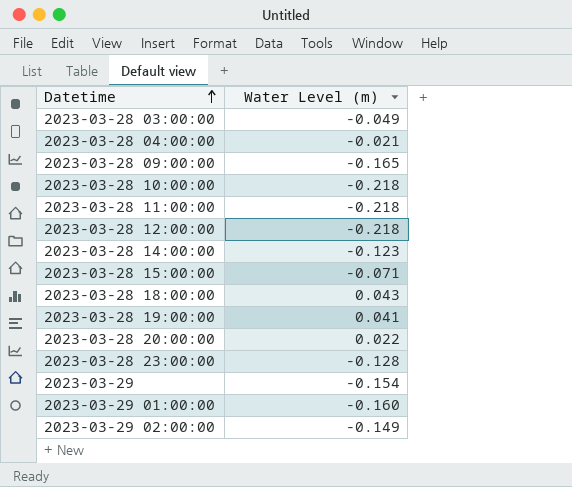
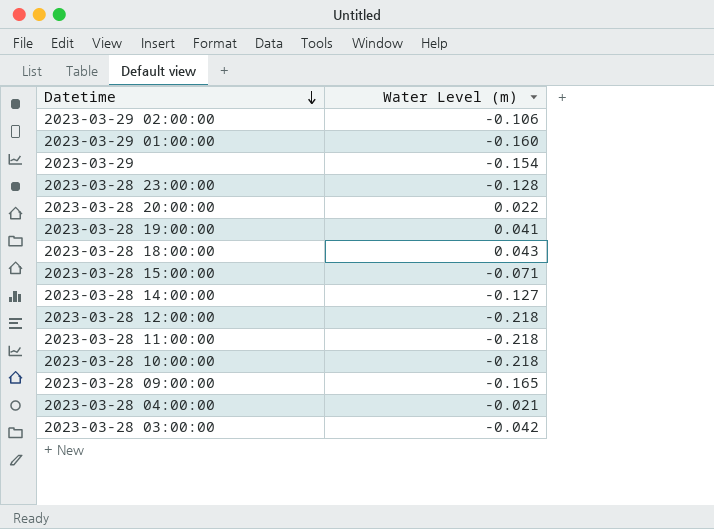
row order: Datetime ascending -> Datetime descending
2023-03-29 02:00:00 | Water Level (m): -0.149 -> -0.106
2023-03-28 14:00:00 | Water Level (m): -0.123 -> -0.127
2023-03-28 03:00:00 | Water Level (m): -0.049 -> -0.042

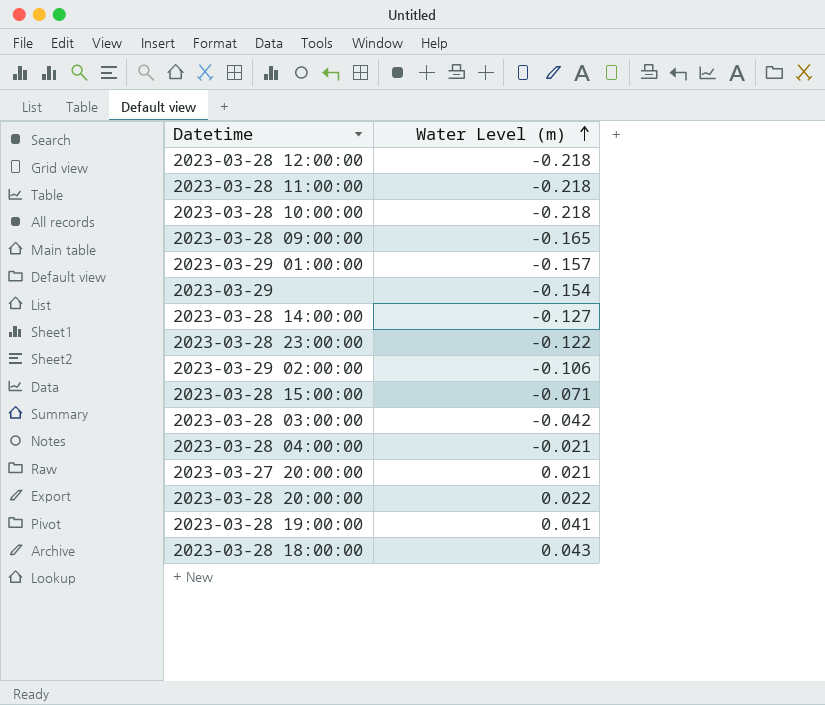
row order: Datetime descending -> Water Level (m) ascending
2023-03-29 01:00:00 | Water Level (m): -0.160 -> -0.157
2023-03-28 23:00:00 | Water Level (m): -0.128 -> -0.122
row 2023-03-27 20:00:00: none -> 0.021

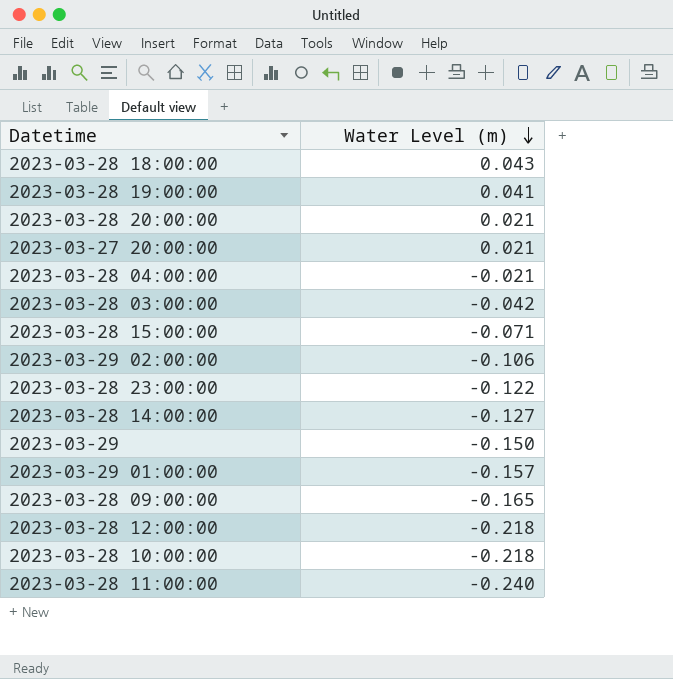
row order: Water Level (m) ascending -> Water Level (m) descending
2023-03-28 20:00:00 | Water Level (m): 0.022 -> 0.021
2023-03-29 | Water Level (m): -0.154 -> -0.150
2023-03-28 11:00:00 | Water Level (m): -0.218 -> -0.240

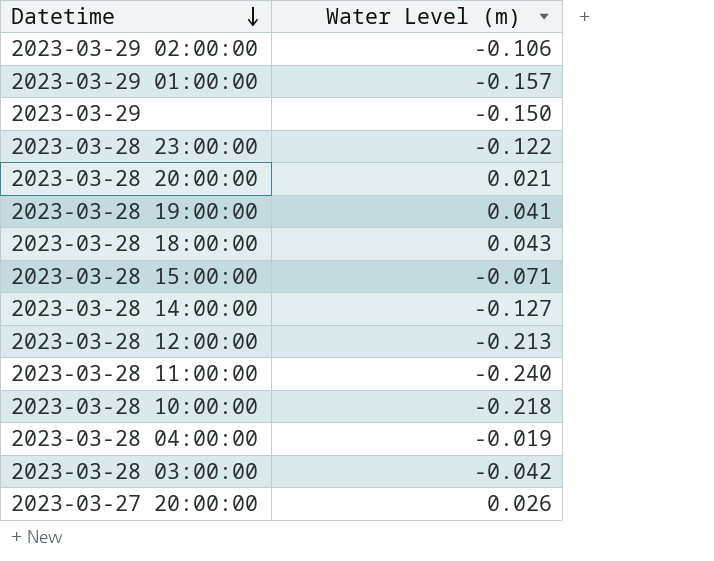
row order: Water Level (m) descending -> Datetime descending
row 2023-03-28 09:00:00: -0.165 -> none
2023-03-28 12:00:00 | Water Level (m): -0.218 -> -0.213
2023-03-28 04:00:00 | Water Level (m): -0.021 -> -0.019
2023-03-27 20:00:00 | Water Level (m): 0.021 -> 0.026

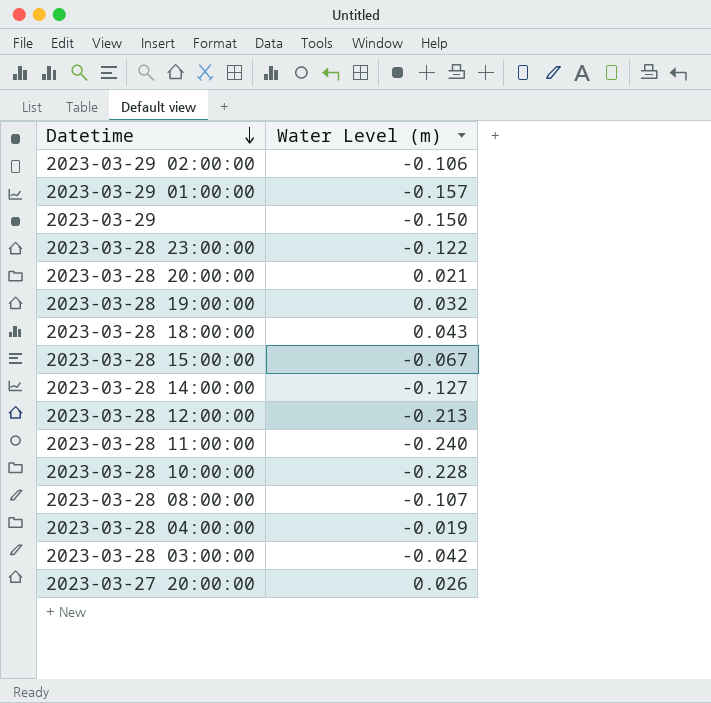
2023-03-28 19:00:00 | Water Level (m): 0.041 -> 0.032
2023-03-28 15:00:00 | Water Level (m): -0.071 -> -0.067
2023-03-28 10:00:00 | Water Level (m): -0.218 -> -0.228
row 2023-03-28 08:00:00: none -> -0.107

